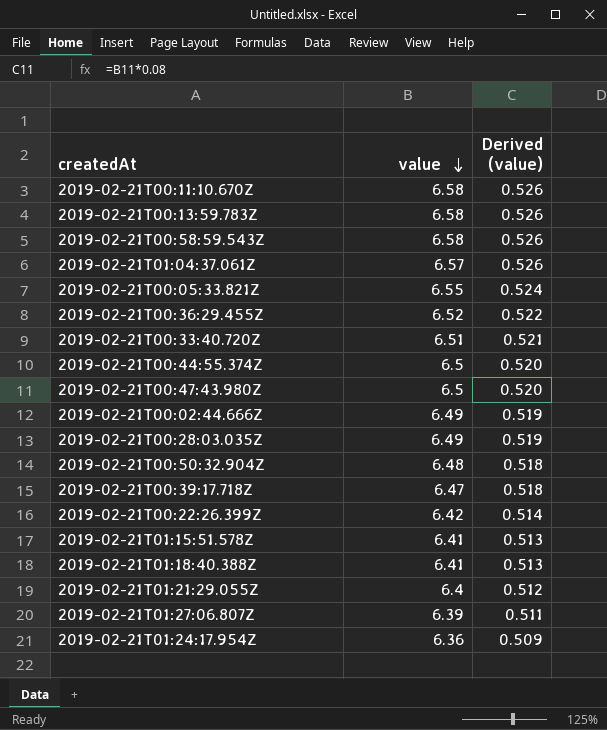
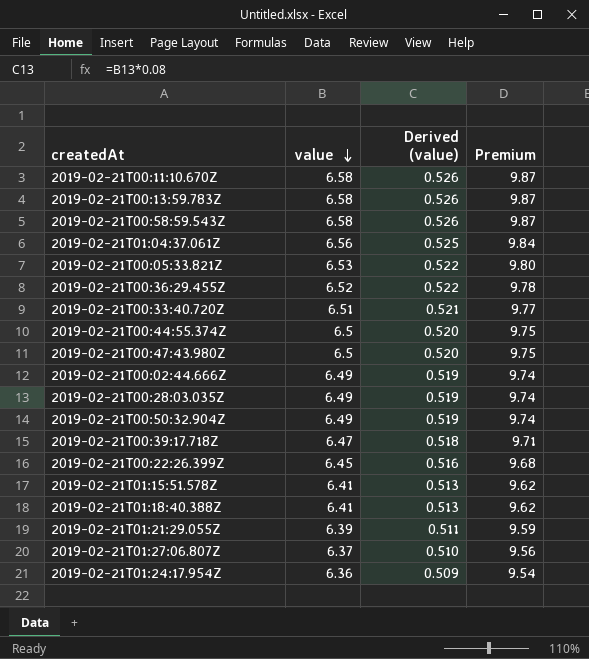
column Premium | formula: none -> [value] * 1.5
2019-02-21T01:04:37.061Z | value: 6.57 -> 6.56
2019-02-21T01:04:37.061Z | Derived (value): 0.526 -> 0.525
2019-02-21T00:05:33.821Z | value: 6.55 -> 6.53
2019-02-21T00:05:33.821Z | Derived (value): 0.524 -> 0.522
2019-02-21T00:50:32.904Z | value: 6.48 -> 6.49
2019-02-21T00:50:32.904Z | Derived (value): 0.518 -> 0.519
2019-02-21T00:22:26.399Z | value: 6.42 -> 6.45
2019-02-21T00:22:26.399Z | Derived (value): 0.514 -> 0.516
2019-02-21T01:21:29.055Z | value: 6.4 -> 6.39
2019-02-21T01:21:29.055Z | Derived (value): 0.512 -> 0.511
2019-02-21T01:27:06.807Z | value: 6.39 -> 6.37
2019-02-21T01:27:06.807Z | Derived (value): 0.511 -> 0.510

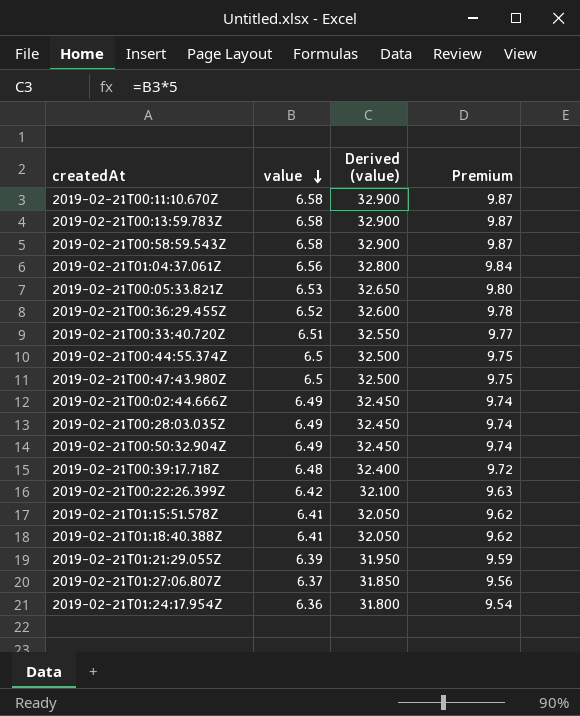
column Derived (value) | formula: [value] * 0.08 -> [value] * 5
2019-02-21T00:39:17.718Z | value: 6.47 -> 6.48
2019-02-21T00:39:17.718Z | Premium: 9.71 -> 9.72
2019-02-21T00:22:26.399Z | value: 6.45 -> 6.42
2019-02-21T00:22:26.399Z | Premium: 9.68 -> 9.63

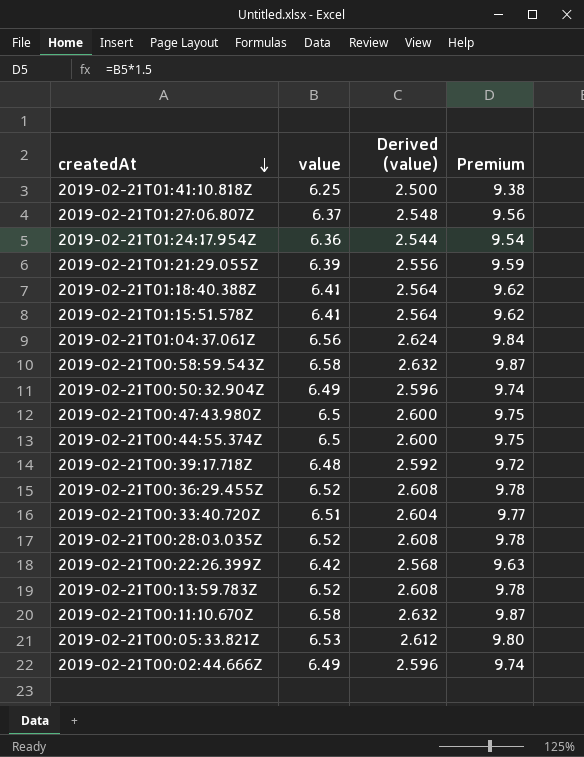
row order: value descending -> createdAt descending
column Derived (value) | formula: [value] * 5 -> [value] * 0.4
row 2019-02-21T01:41:10.818Z: none -> 6.25 | 2.500 | 9.38
2019-02-21T00:28:03.035Z | value: 6.49 -> 6.52
2019-02-21T00:28:03.035Z | Premium: 9.74 -> 9.78
2019-02-21T00:13:59.783Z | value: 6.58 -> 6.52
2019-02-21T00:13:59.783Z | Premium: 9.87 -> 9.78

